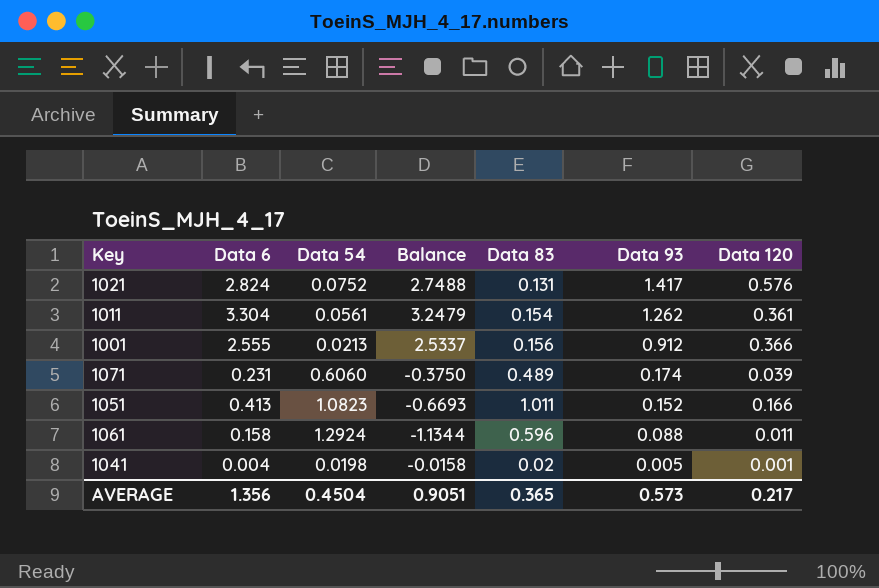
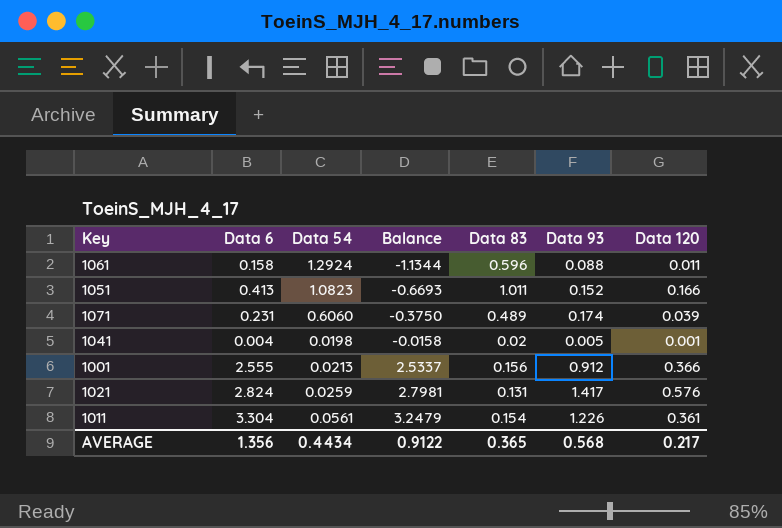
row order: Data 93 descending -> Balance ascending
1021 | Data 54: 0.0752 -> 0.0259
1021 | Balance: 2.7488 -> 2.7981
1011 | Data 93: 1.262 -> 1.226
AVERAGE | Data 54: 0.4504 -> 0.4434
AVERAGE | Balance: 0.9051 -> 0.9122
AVERAGE | Data 93: 0.573 -> 0.568

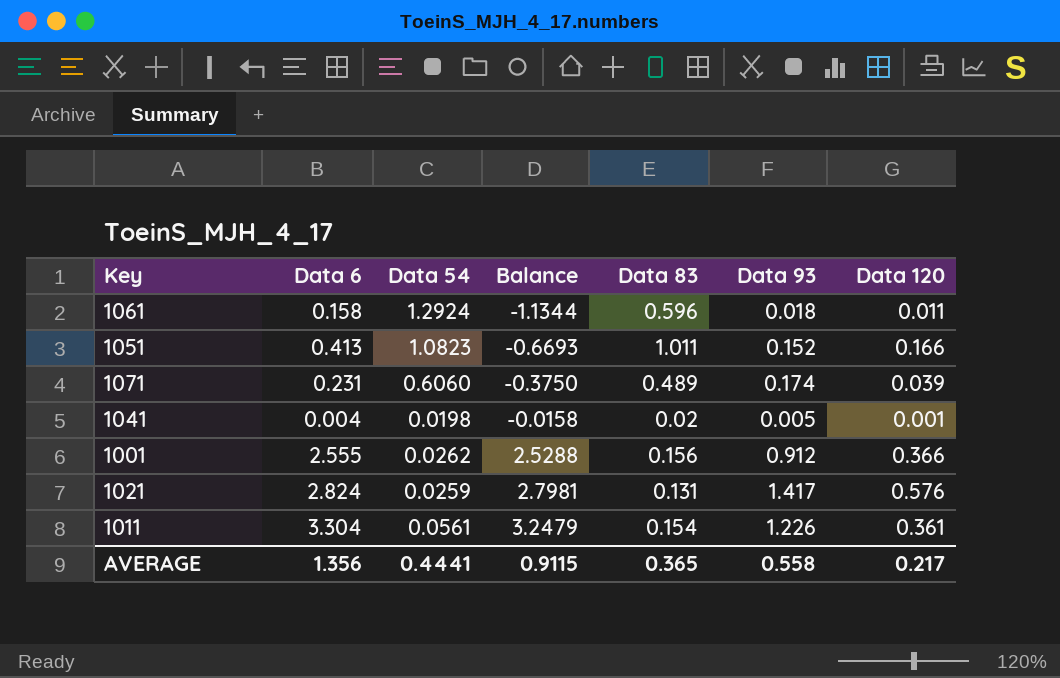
1061 | Data 93: 0.088 -> 0.018
1001 | Data 54: 0.0213 -> 0.0262
1001 | Balance: 2.5337 -> 2.5288
AVERAGE | Data 54: 0.4434 -> 0.4441
AVERAGE | Balance: 0.9122 -> 0.9115
AVERAGE | Data 93: 0.568 -> 0.558

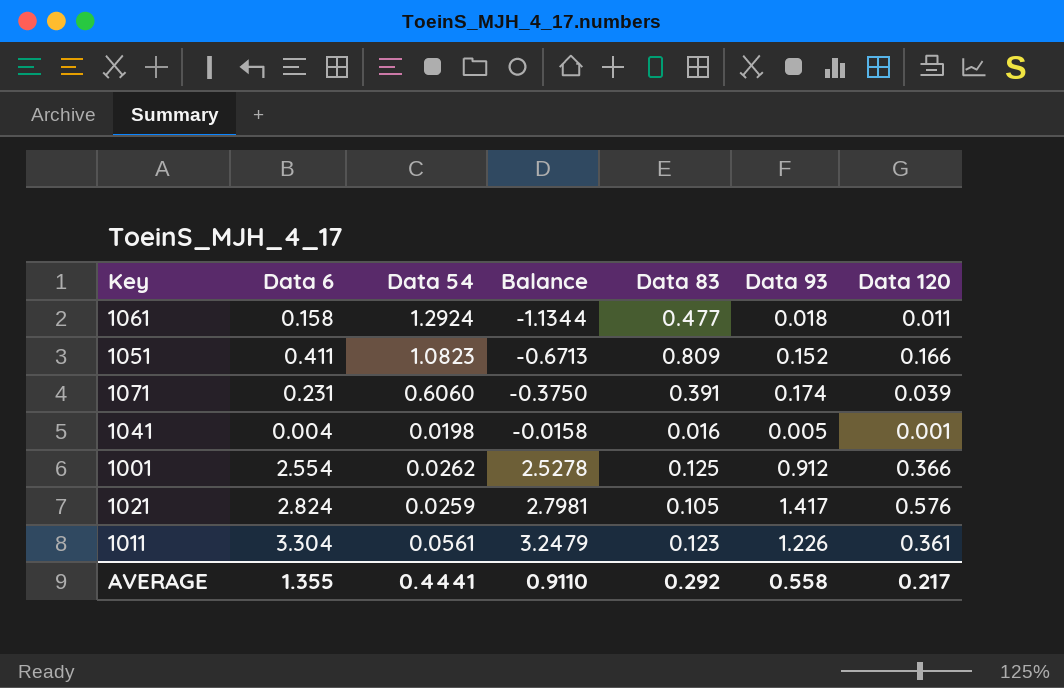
1061 | Data 83: 0.596 -> 0.477
1051 | Data 6: 0.413 -> 0.411
1051 | Balance: -0.6693 -> -0.6713
1051 | Data 83: 1.011 -> 0.809
1071 | Data 83: 0.489 -> 0.391
1041 | Data 83: 0.02 -> 0.016
1001 | Data 6: 2.555 -> 2.554
1001 | Balance: 2.5288 -> 2.5278
1001 | Data 83: 0.156 -> 0.125
1021 | Data 83: 0.131 -> 0.105
1011 | Data 83: 0.154 -> 0.123
AVERAGE | Data 6: 1.356 -> 1.355
AVERAGE | Balance: 0.9115 -> 0.9110
AVERAGE | Data 83: 0.365 -> 0.292

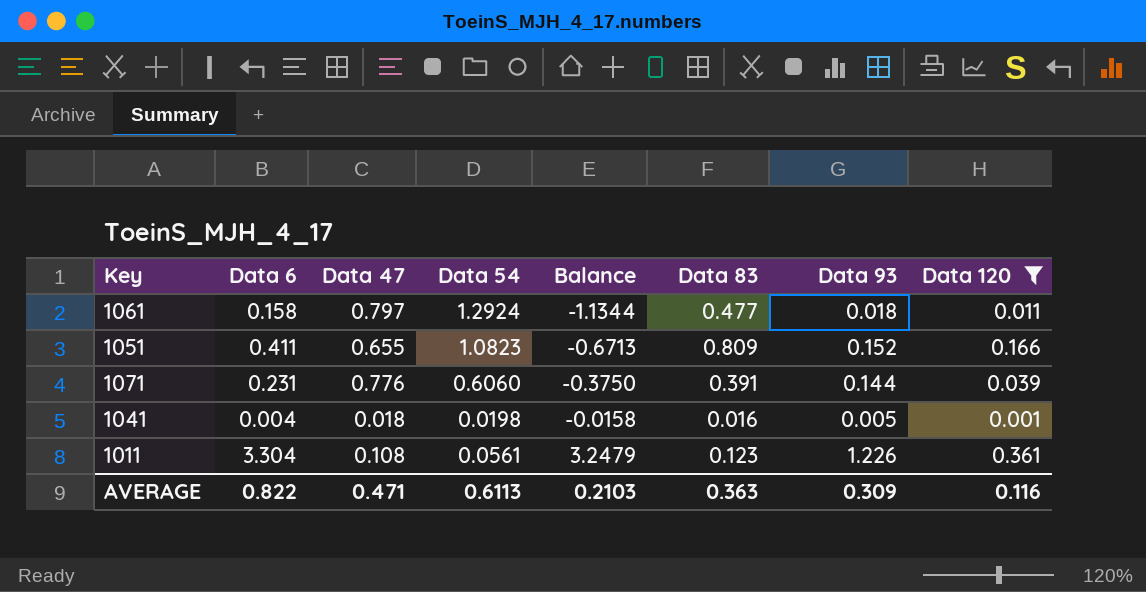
filter: none -> Data 120 <= 0.361
column Data 47 | position: none -> 3
1071 | Data 93: 0.174 -> 0.144
AVERAGE | Data 6: 1.355 -> 0.822
AVERAGE | Data 54: 0.4441 -> 0.6113
AVERAGE | Balance: 0.9110 -> 0.2103
AVERAGE | Data 83: 0.292 -> 0.363
AVERAGE | Data 93: 0.558 -> 0.309
AVERAGE | Data 120: 0.217 -> 0.116

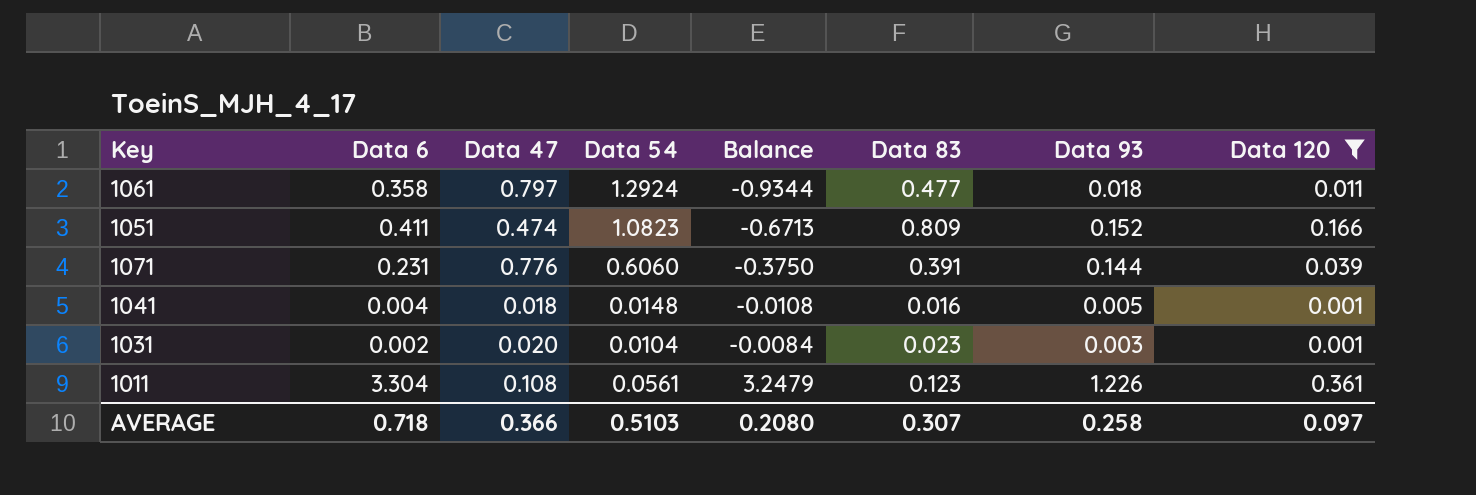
1061 | Data 6: 0.158 -> 0.358
1061 | Balance: -1.1344 -> -0.9344
1051 | Data 47: 0.655 -> 0.474
1041 | Data 54: 0.0198 -> 0.0148
1041 | Balance: -0.0158 -> -0.0108
row 1031: none -> 0.002 | 0.020 | 0.0104 | -0.0084 | 0.023 | 0.003 | 0.001
AVERAGE | Data 6: 0.822 -> 0.718
AVERAGE | Data 47: 0.471 -> 0.366
AVERAGE | Data 54: 0.6113 -> 0.5103
AVERAGE | Balance: 0.2103 -> 0.2080
AVERAGE | Data 83: 0.363 -> 0.307
AVERAGE | Data 93: 0.309 -> 0.258
AVERAGE | Data 120: 0.116 -> 0.097

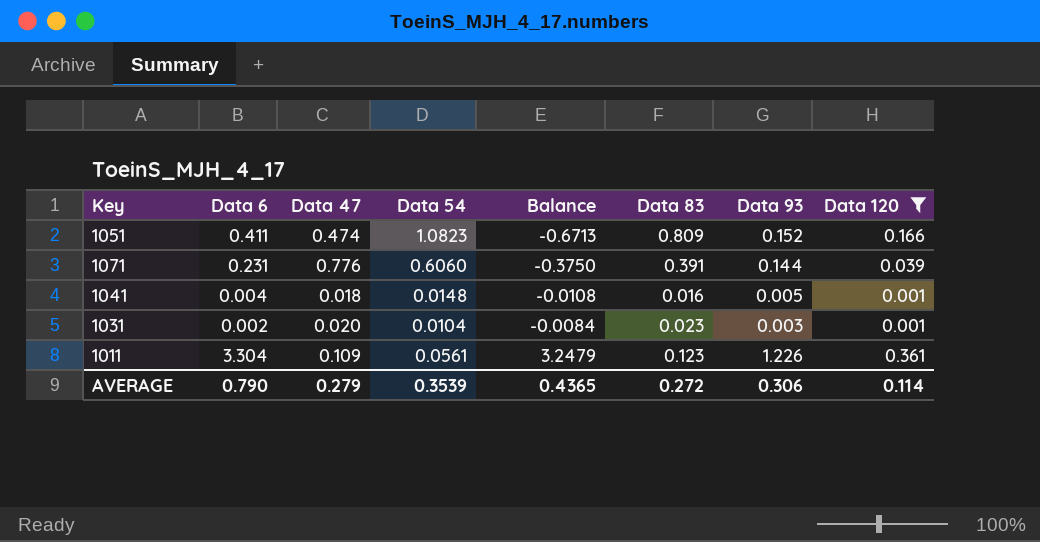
row 1061: 0.358 | 0.797 | 1.2924 | -0.9344 | 0.477 | 0.018 | 0.011 -> none
1011 | Data 47: 0.108 -> 0.109
AVERAGE | Data 6: 0.718 -> 0.790
AVERAGE | Data 47: 0.366 -> 0.279
AVERAGE | Data 54: 0.5103 -> 0.3539
AVERAGE | Balance: 0.2080 -> 0.4365
AVERAGE | Data 83: 0.307 -> 0.272
AVERAGE | Data 93: 0.258 -> 0.306
AVERAGE | Data 120: 0.097 -> 0.114

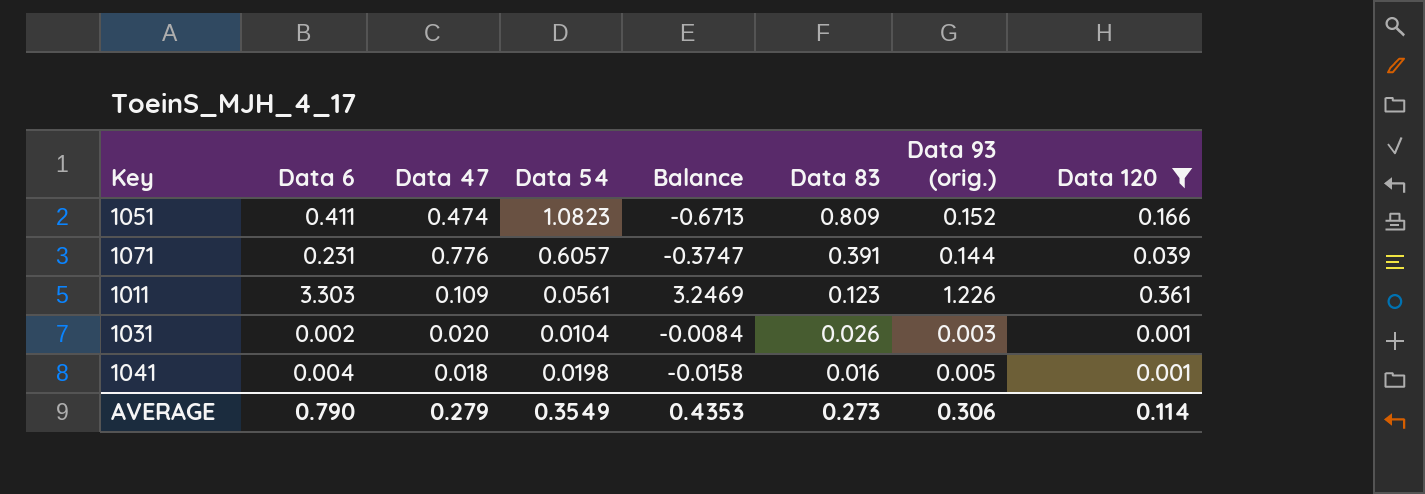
row order: Balance ascending -> Data 83 descending
column name: Data 93 -> Data 93 (orig.)
1071 | Data 54: 0.6060 -> 0.6057
1071 | Balance: -0.3750 -> -0.3747
1011 | Data 6: 3.304 -> 3.303
1011 | Balance: 3.2479 -> 3.2469
1031 | Data 83: 0.023 -> 0.026
1041 | Data 54: 0.0148 -> 0.0198
1041 | Balance: -0.0108 -> -0.0158
AVERAGE | Data 54: 0.3539 -> 0.3549
AVERAGE | Balance: 0.4365 -> 0.4353
AVERAGE | Data 83: 0.272 -> 0.273

